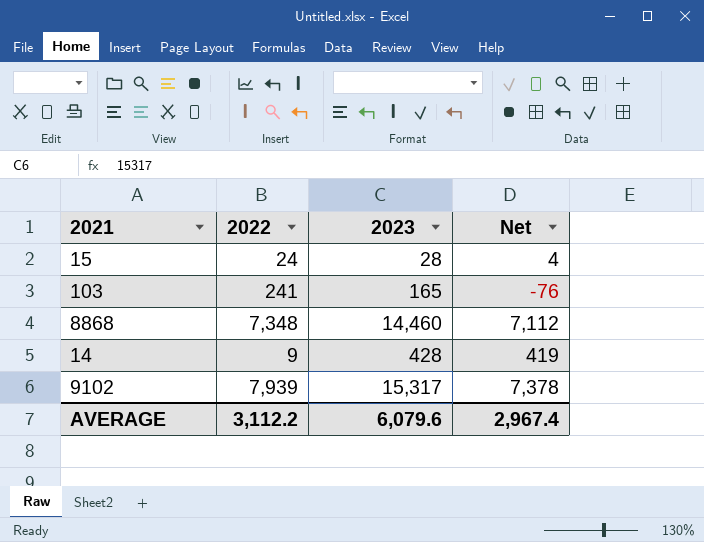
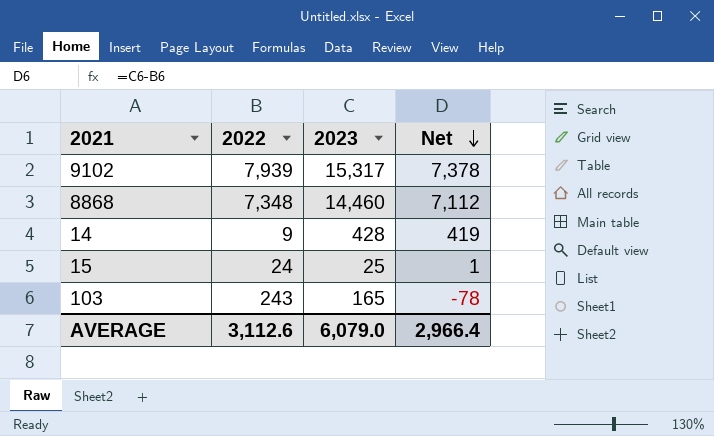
row order: none -> Net descending
15 | 2023: 28 -> 25
15 | Net: 4 -> 1
103 | 2022: 241 -> 243
103 | Net: -76 -> -78
AVERAGE | 2022: 3,112.2 -> 3,112.6
AVERAGE | 2023: 6,079.6 -> 6,079.0
AVERAGE | Net: 2,967.4 -> 2,966.4

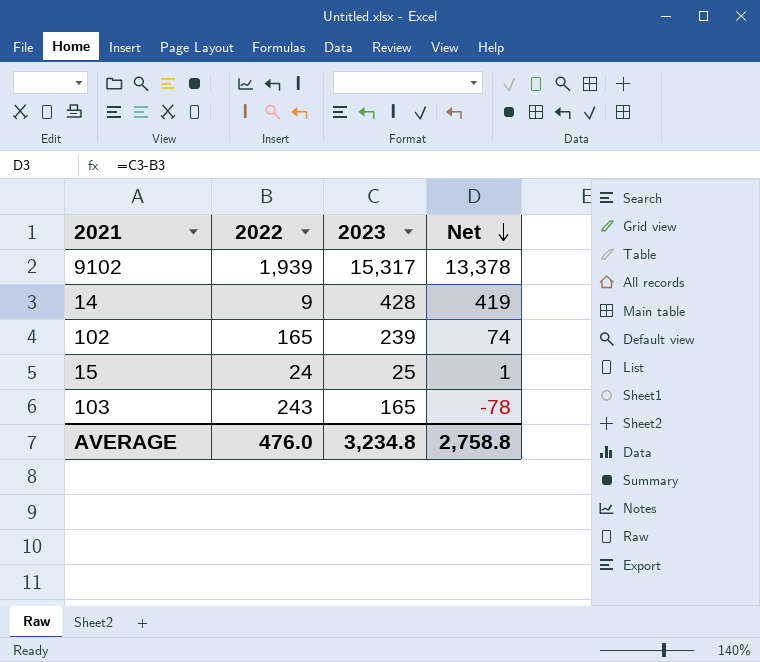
row 8868: 7,348 | 14,460 | 7,112 -> none
9102 | 2022: 7,939 -> 1,939
9102 | Net: 7,378 -> 13,378
row 102: none -> 165 | 239 | 74
AVERAGE | 2022: 3,112.6 -> 476.0
AVERAGE | 2023: 6,079.0 -> 3,234.8
AVERAGE | Net: 2,966.4 -> 2,758.8

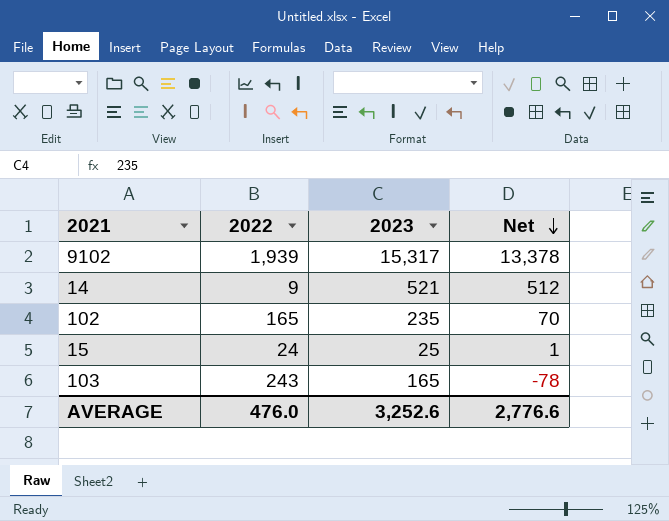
14 | 2023: 428 -> 521
14 | Net: 419 -> 512
102 | 2023: 239 -> 235
102 | Net: 74 -> 70
AVERAGE | 2023: 3,234.8 -> 3,252.6
AVERAGE | Net: 2,758.8 -> 2,776.6

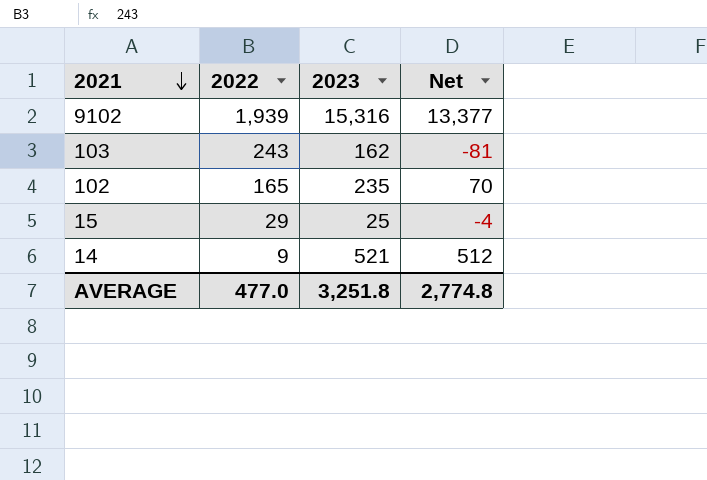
row order: Net descending -> 2021 descending
9102 | 2023: 15,317 -> 15,316
9102 | Net: 13,378 -> 13,377
103 | 2023: 165 -> 162
103 | Net: -78 -> -81
15 | 2022: 24 -> 29
15 | Net: 1 -> -4
AVERAGE | 2022: 476.0 -> 477.0
AVERAGE | 2023: 3,252.6 -> 3,251.8
AVERAGE | Net: 2,776.6 -> 2,774.8

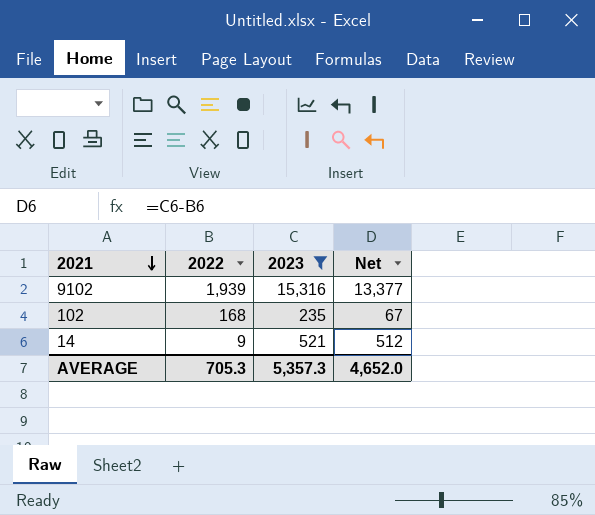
filter: none -> 2023 >= 235
102 | 2022: 165 -> 168
102 | Net: 70 -> 67
AVERAGE | 2022: 477.0 -> 705.3
AVERAGE | 2023: 3,251.8 -> 5,357.3
AVERAGE | Net: 2,774.8 -> 4,652.0

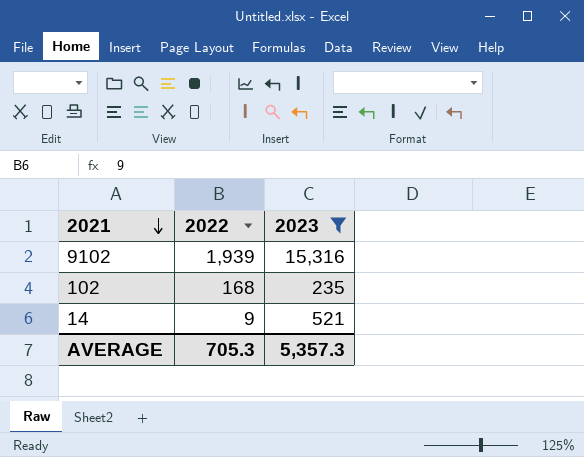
column Net | formula: [2023] - [2022] -> none

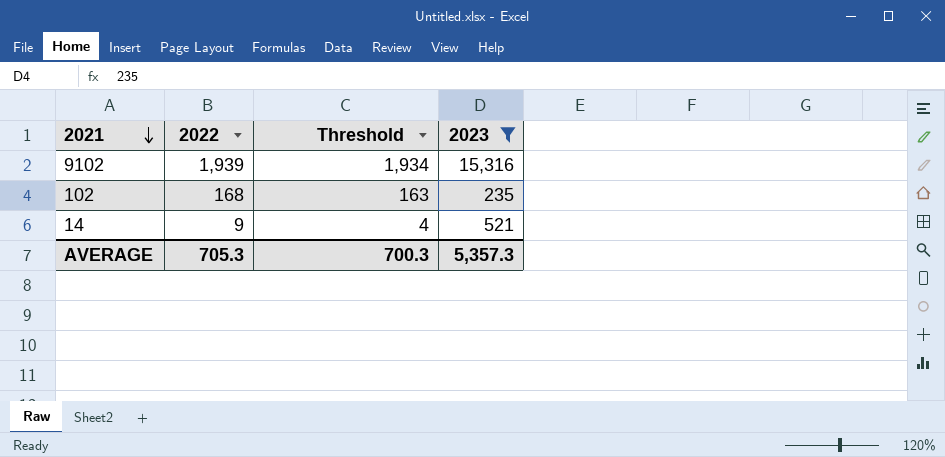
column Threshold | formula: none -> [2022] - 5

